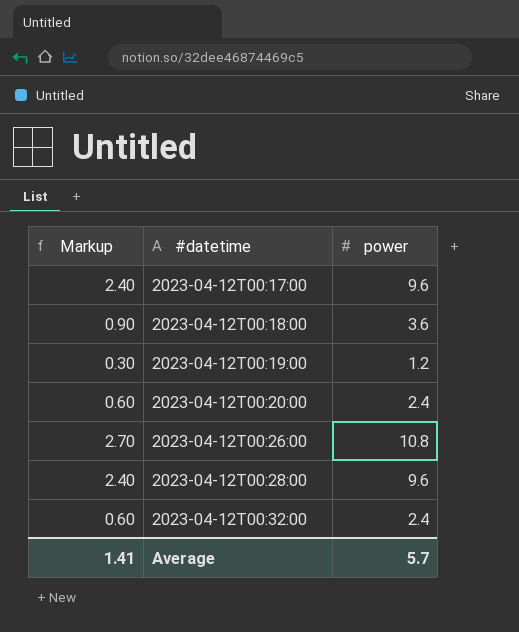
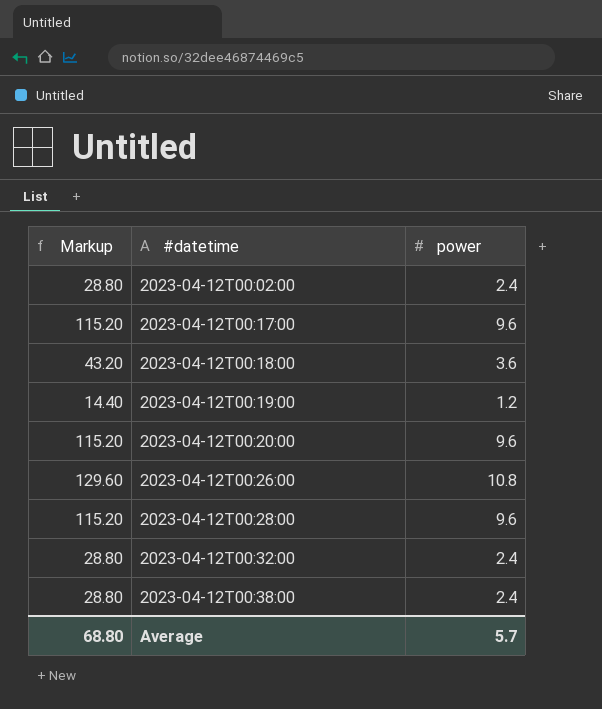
column Markup | formula: [power] * 0.25 -> [power] * 12
row 2023-04-12T00:02:00: none -> 28.80 | 2.4
2023-04-12T00:20:00 | power: 2.4 -> 9.6
row 2023-04-12T00:38:00: none -> 28.80 | 2.4
Average | Markup: 1.41 -> 68.80

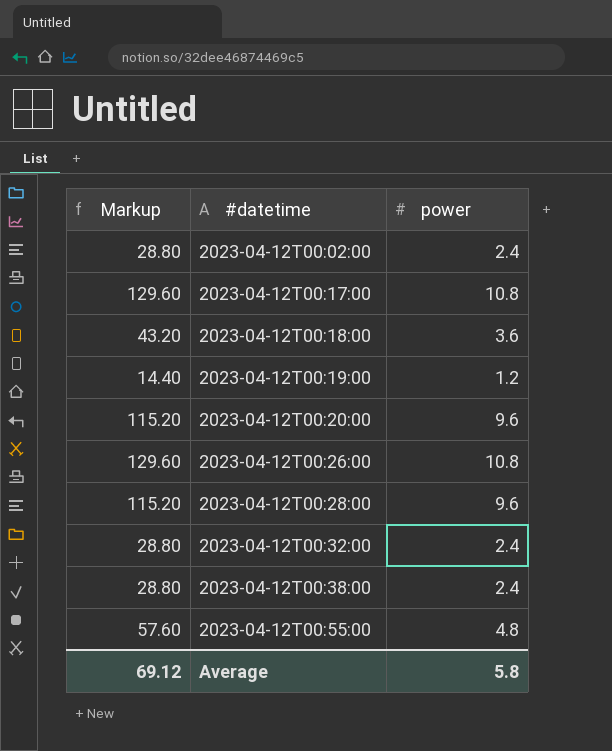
2023-04-12T00:17:00 | Markup: 115.20 -> 129.60
2023-04-12T00:17:00 | power: 9.6 -> 10.8
row 2023-04-12T00:55:00: none -> 57.60 | 4.8
Average | Markup: 68.80 -> 69.12
Average | power: 5.7 -> 5.8

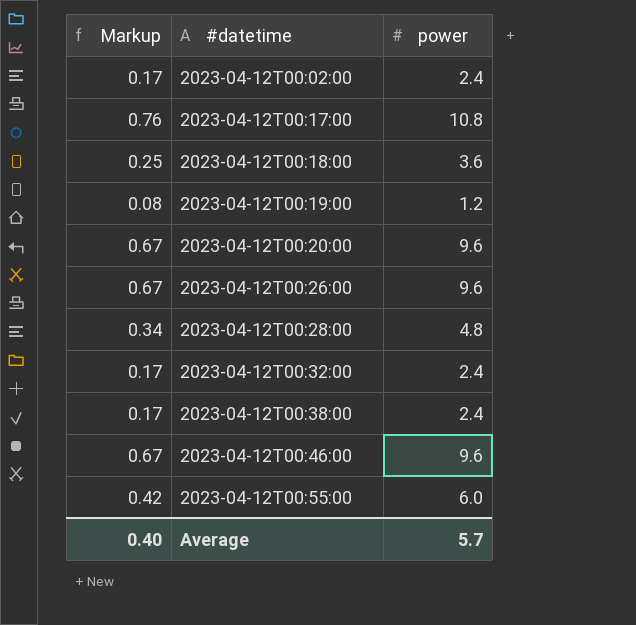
column Markup | formula: [power] * 12 -> [power] * 0.07
2023-04-12T00:26:00 | power: 10.8 -> 9.6
2023-04-12T00:28:00 | power: 9.6 -> 4.8
row 2023-04-12T00:46:00: none -> 0.67 | 9.6
2023-04-12T00:55:00 | power: 4.8 -> 6.0
Average | Markup: 69.12 -> 0.40
Average | power: 5.8 -> 5.7

